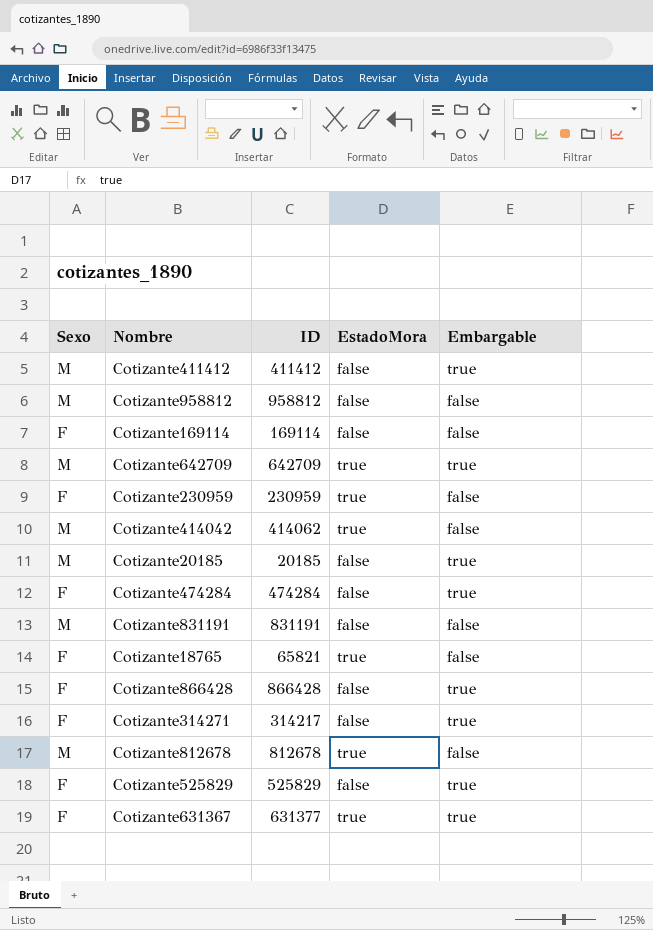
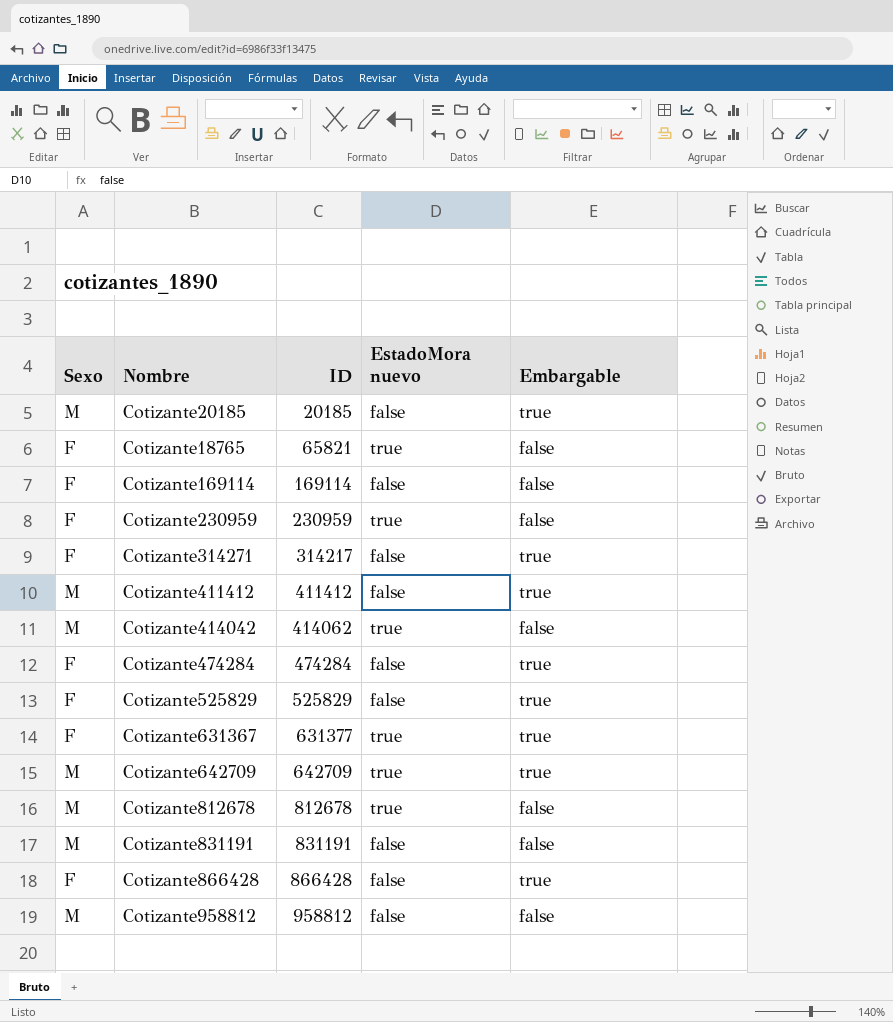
row order: none -> ID ascending
column name: EstadoMora -> EstadoMora nuevo

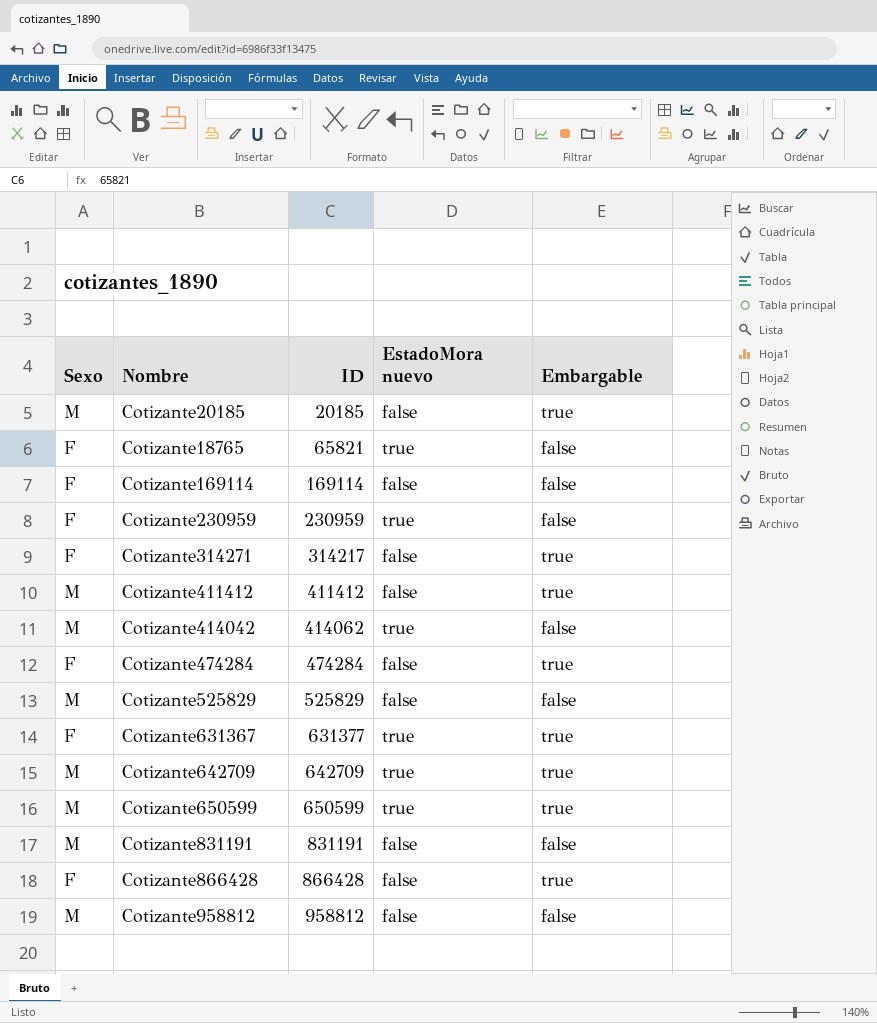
row Cotizante812678: M | 812678 | true | false -> none
Cotizante525829 | Sexo: F -> M
Cotizante525829 | Embargable: true -> false
row Cotizante650599: none -> M | 650599 | true | true

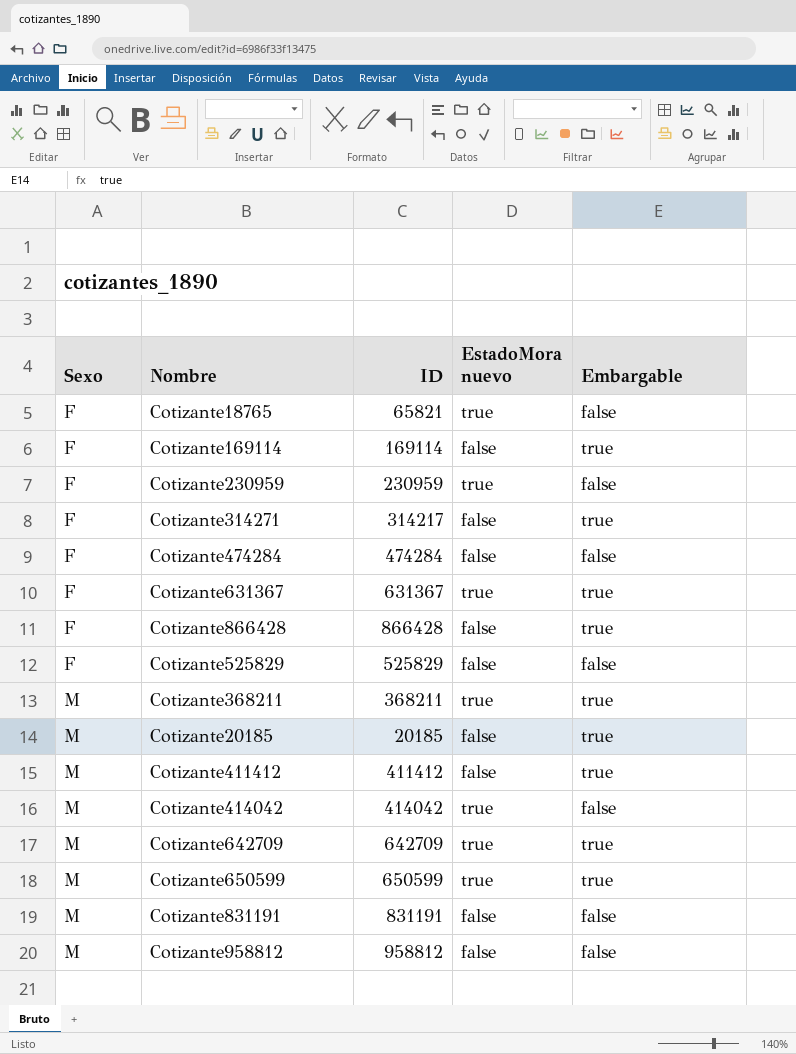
row order: ID ascending -> Sexo ascending
Cotizante169114 | Embargable: false -> true
Cotizante474284 | Embargable: true -> false
Cotizante631367 | ID: 631377 -> 631367
Cotizante525829 | Sexo: M -> F
row Cotizante368211: none -> M | 368211 | true | true
Cotizante414042 | ID: 414062 -> 414042

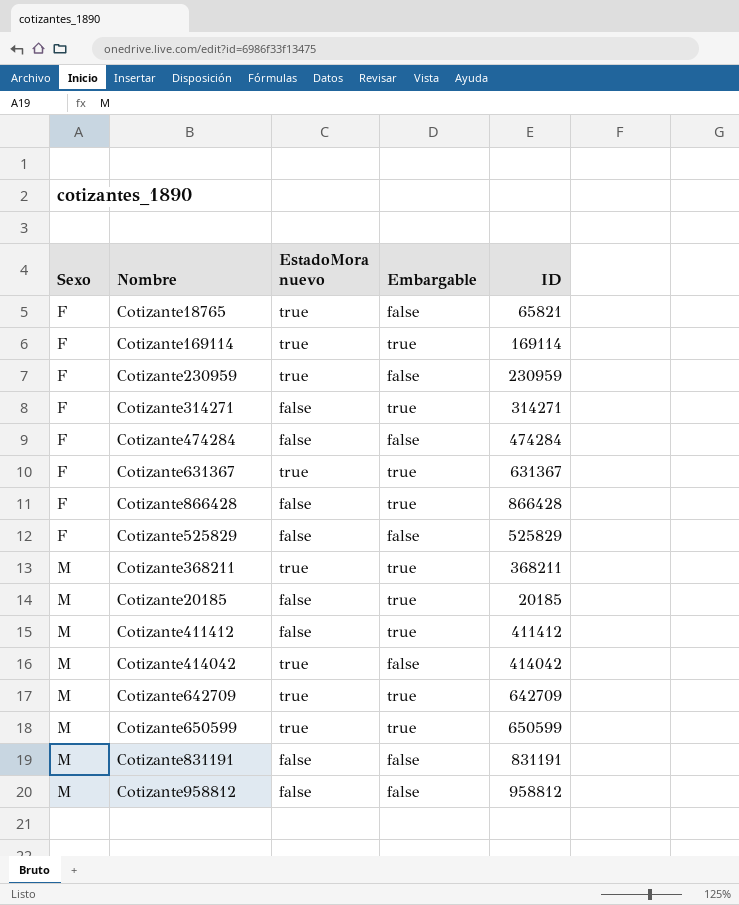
column ID | position: 3 -> 5
Cotizante169114 | EstadoMora nuevo: false -> true
Cotizante314271 | ID: 314217 -> 314271

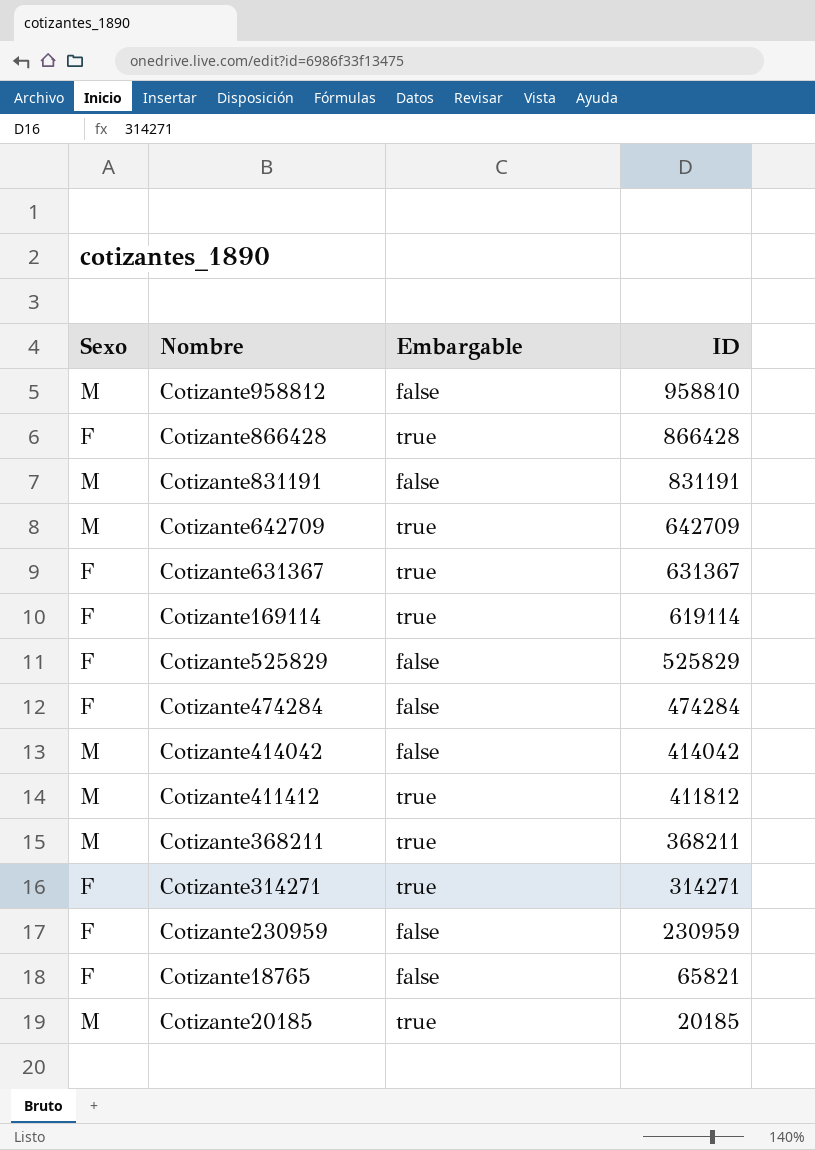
row order: Sexo ascending -> ID descending
column EstadoMora nuevo | position: 3 -> none
row Cotizante650599: M | true | true | 650599 -> none
Cotizante958812 | ID: 958812 -> 958810
Cotizante169114 | ID: 169114 -> 619114
Cotizante411412 | ID: 411412 -> 411812

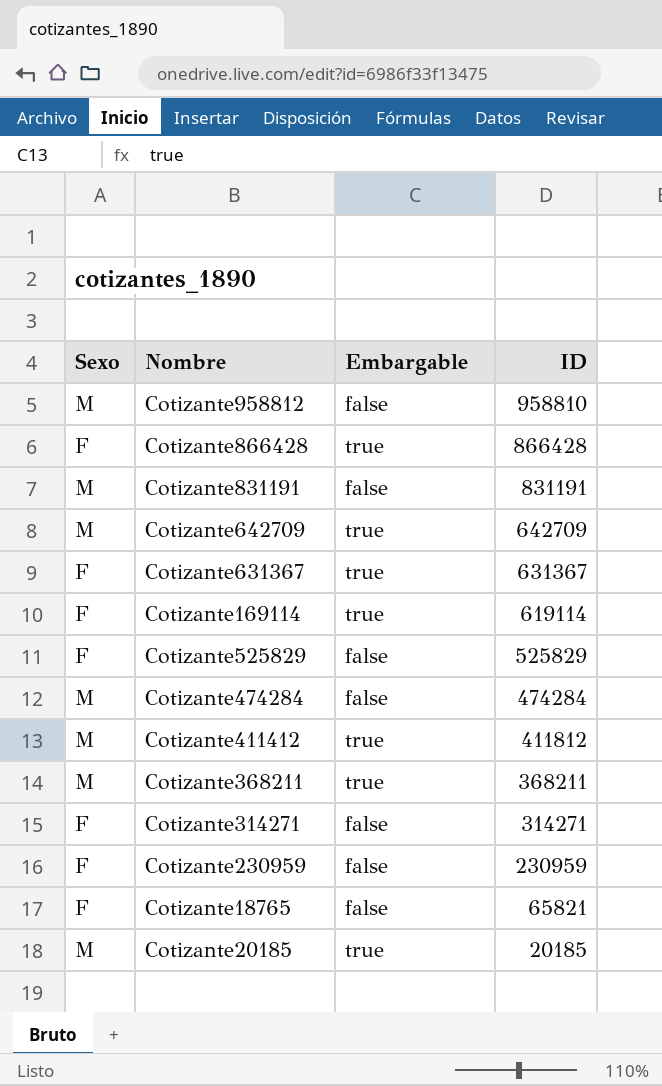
row Cotizante414042: M | false | 414042 -> none
Cotizante474284 | Sexo: F -> M
Cotizante314271 | Embargable: true -> false

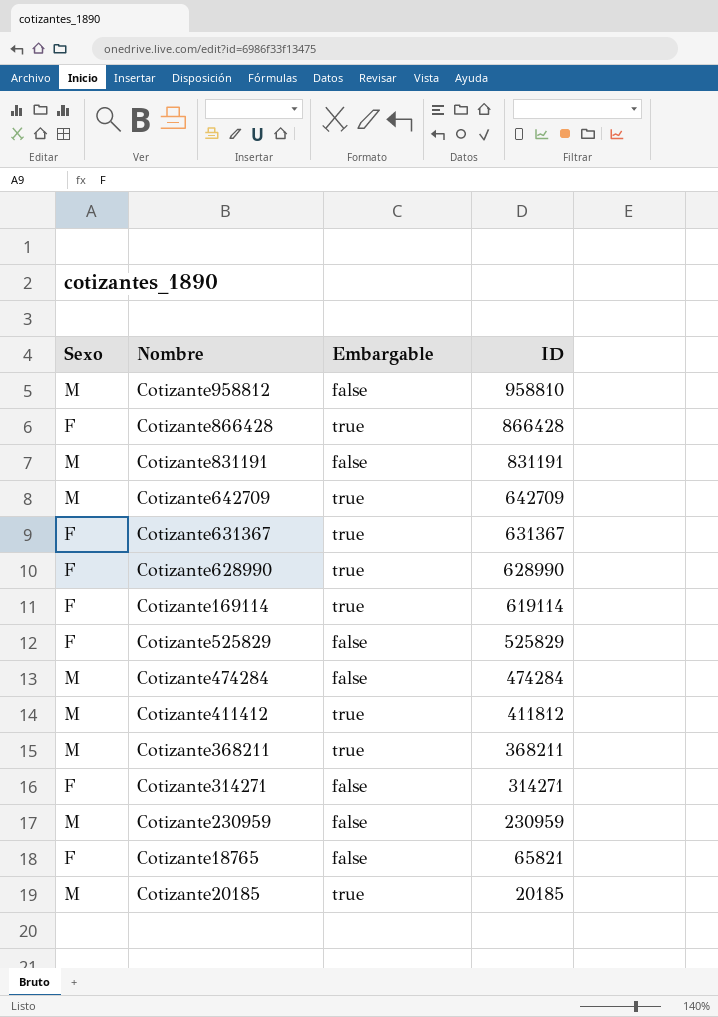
row Cotizante628990: none -> F | true | 628990
Cotizante230959 | Sexo: F -> M

